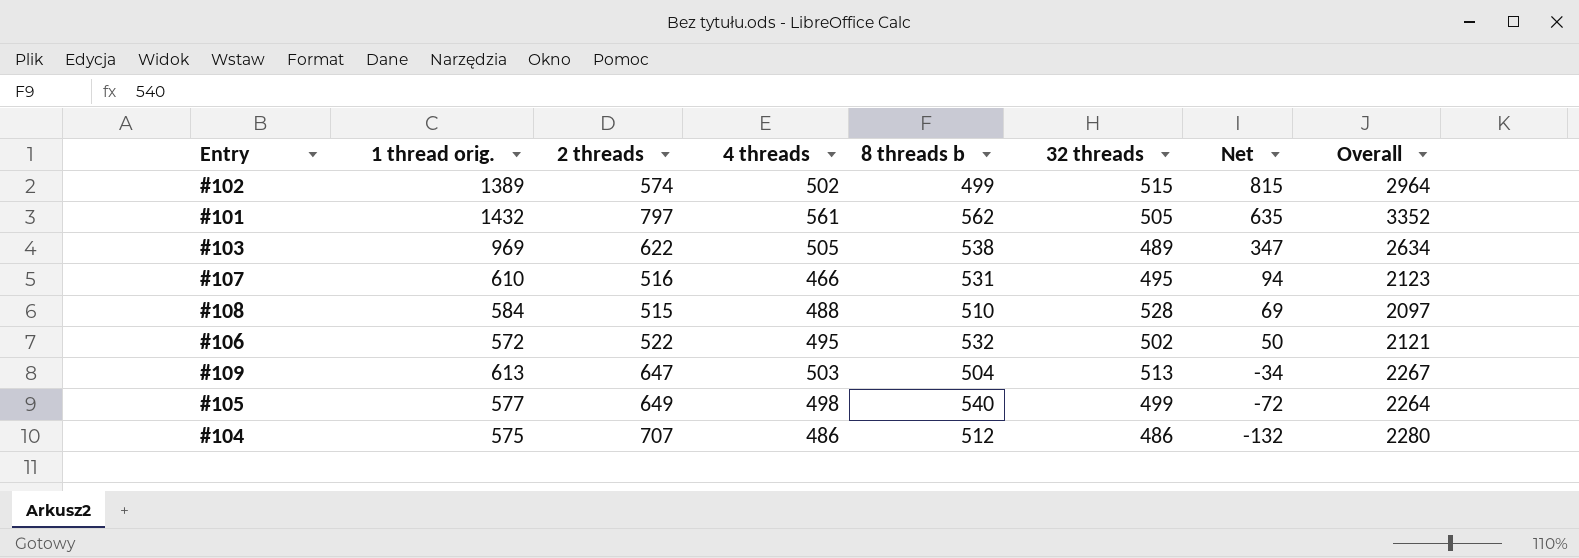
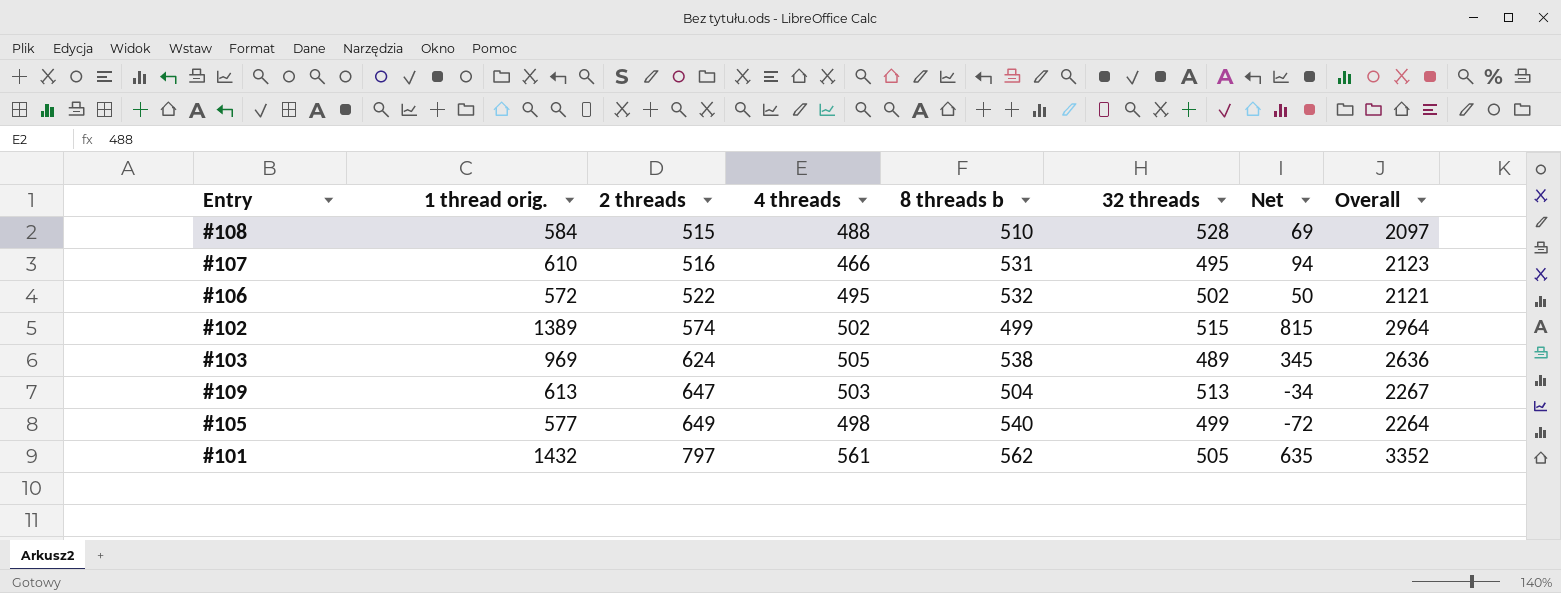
row order: Net descending -> 2 threads ascending
row #104: 575 | 707 | 486 | 512 | 486 | -132 | 2280 -> none
#103 | 2 threads: 622 -> 624
#103 | Net: 347 -> 345
#103 | Overall: 2634 -> 2636

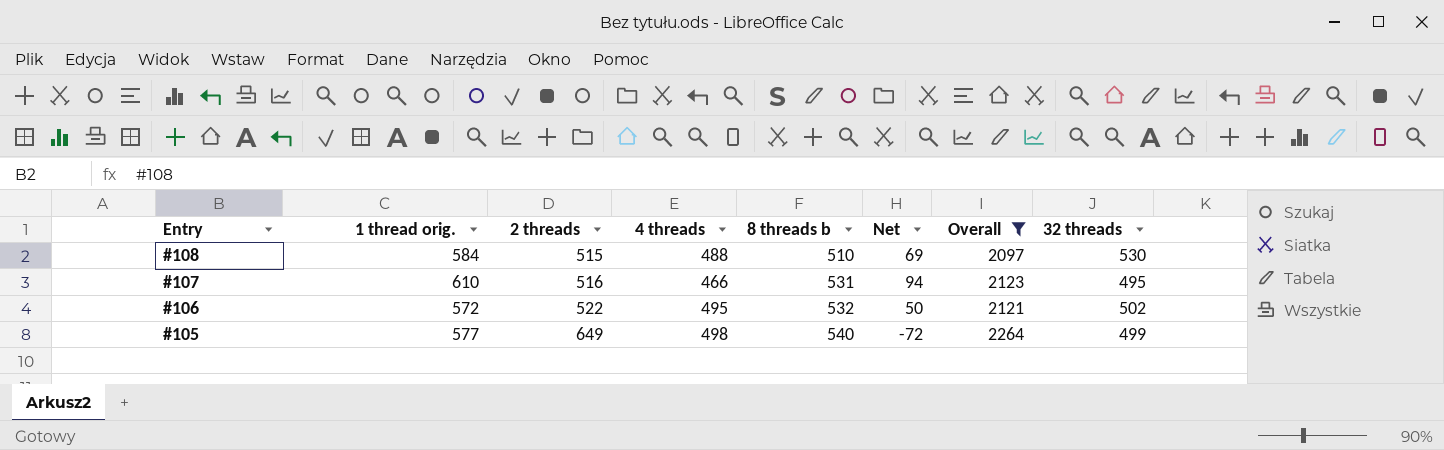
filter: none -> Overall <= 2264
column 32 threads | position: 6 -> 8
#108 | 32 threads: 528 -> 530

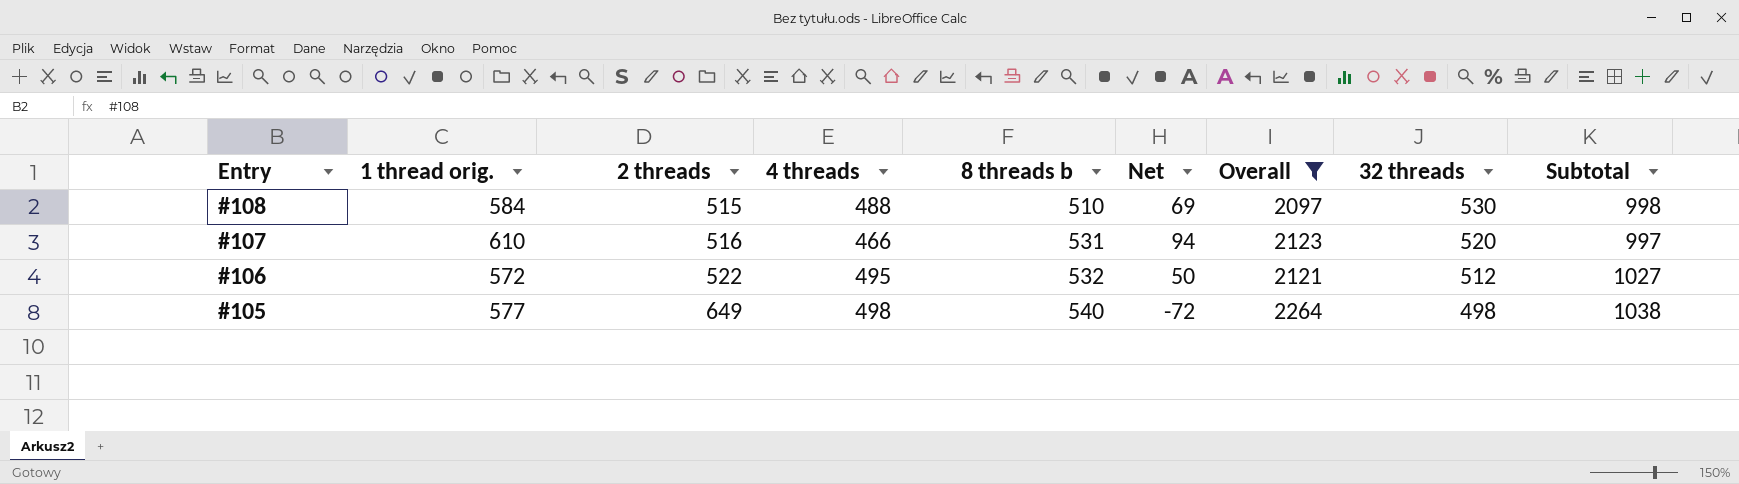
column Subtotal | formula: none -> [4 threads] + [8 threads b]
#107 | 32 threads: 495 -> 520
#106 | 32 threads: 502 -> 512
#105 | 32 threads: 499 -> 498

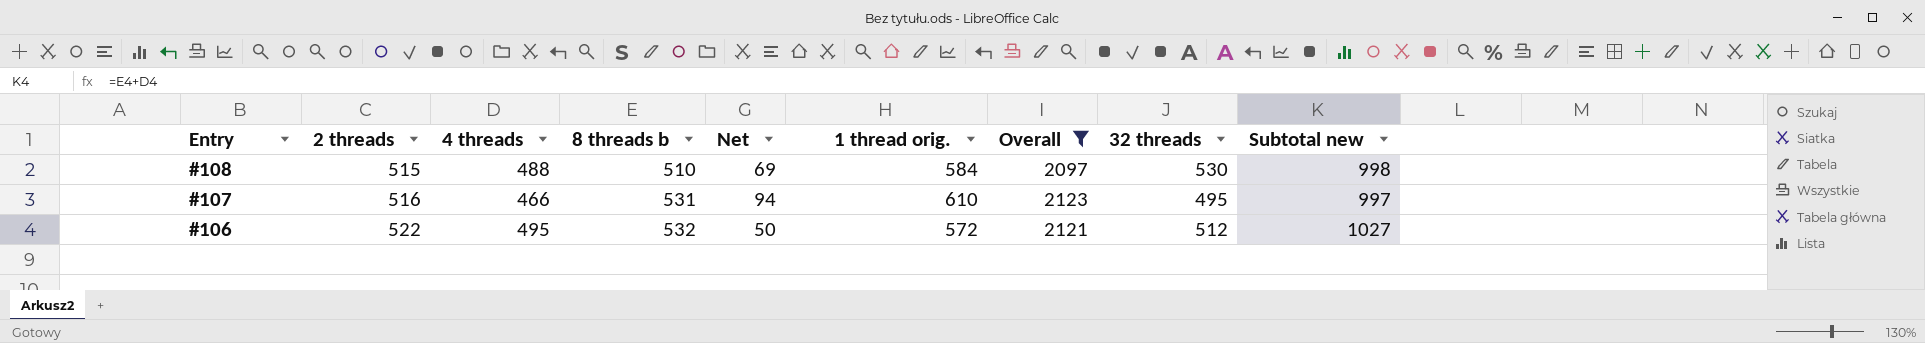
column 1 thread orig. | position: 2 -> 6
column name: Subtotal -> Subtotal new
row #105: 577 | 649 | 498 | 540 | -72 | 2264 | 498 | 1038 -> none
#107 | 32 threads: 520 -> 495

